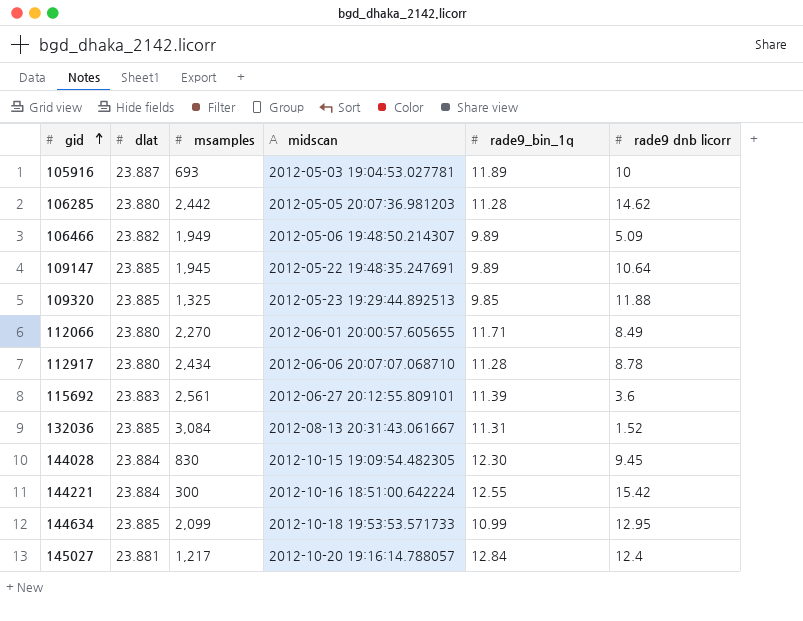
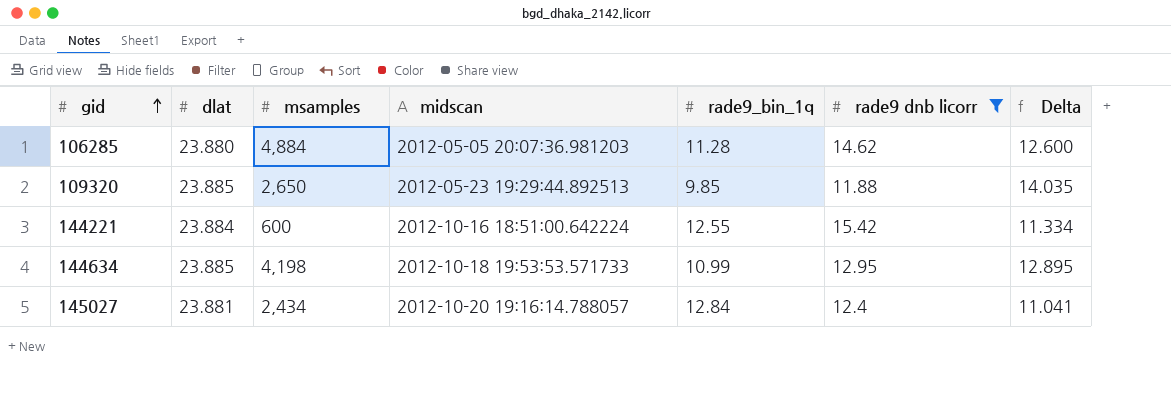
filter: none -> rade9 dnb licorr >= 11.88
column Delta | formula: none -> [dlat] - [rade9_bin_1q]
106285 | msamples: 2,442 -> 4,884
109320 | msamples: 1,325 -> 2,650
144221 | msamples: 300 -> 600
144634 | msamples: 2,099 -> 4,198
145027 | msamples: 1,217 -> 2,434

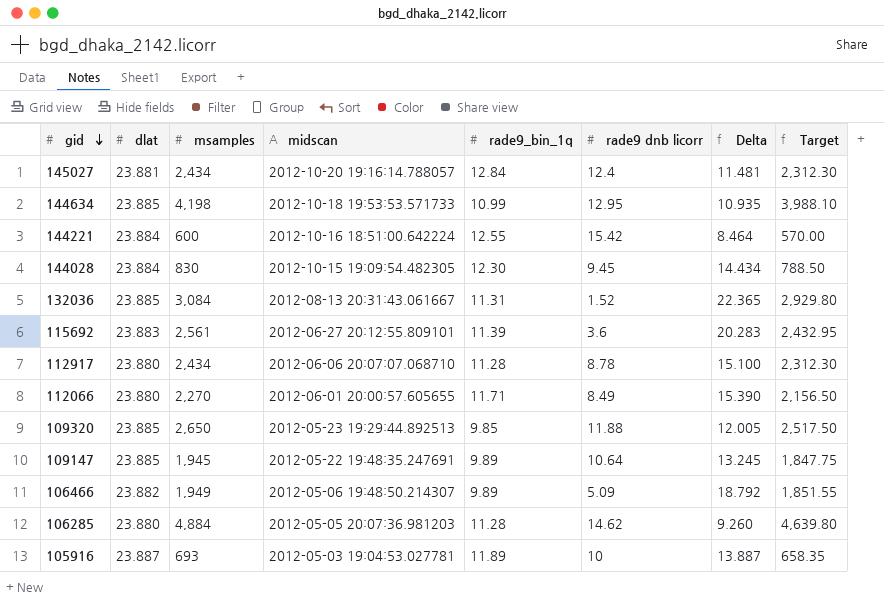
filter: rade9 dnb licorr >= 11.88 -> none
row order: gid ascending -> gid descending
column Delta | formula: [dlat] - [rade9_bin_1q] -> [dlat] - [rade9 dnb licorr]
column Target | formula: none -> [msamples] * 0.95

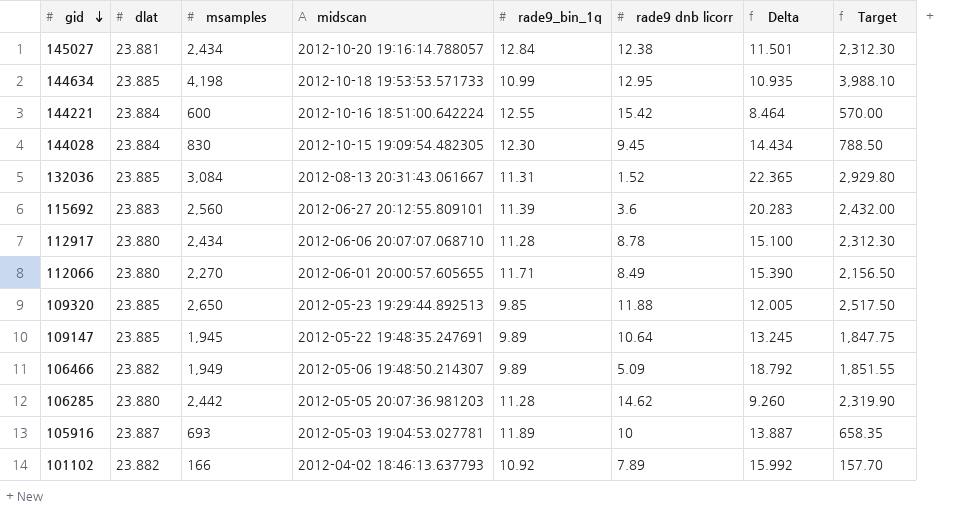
145027 | rade9 dnb licorr: 12.4 -> 12.38
145027 | Delta: 11.481 -> 11.501
115692 | msamples: 2,561 -> 2,560
115692 | Target: 2,432.95 -> 2,432.00
106285 | msamples: 4,884 -> 2,442
106285 | Target: 4,639.80 -> 2,319.90
row 101102: none -> 23.882 | 166 | 2012-04-02 18:46:13.637793 | 10.92 | 7.89 | 15.992 | 157.70

